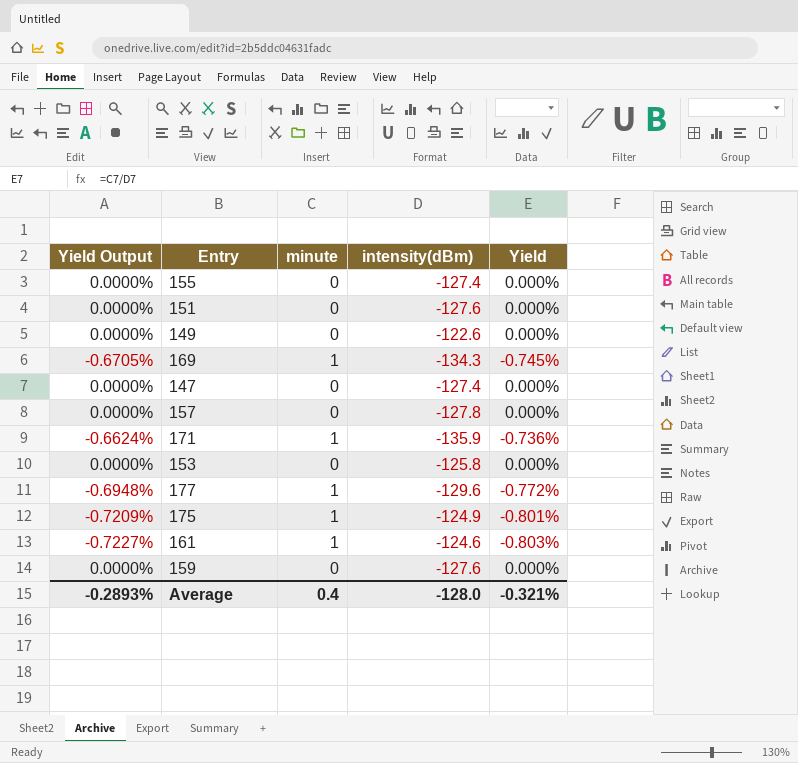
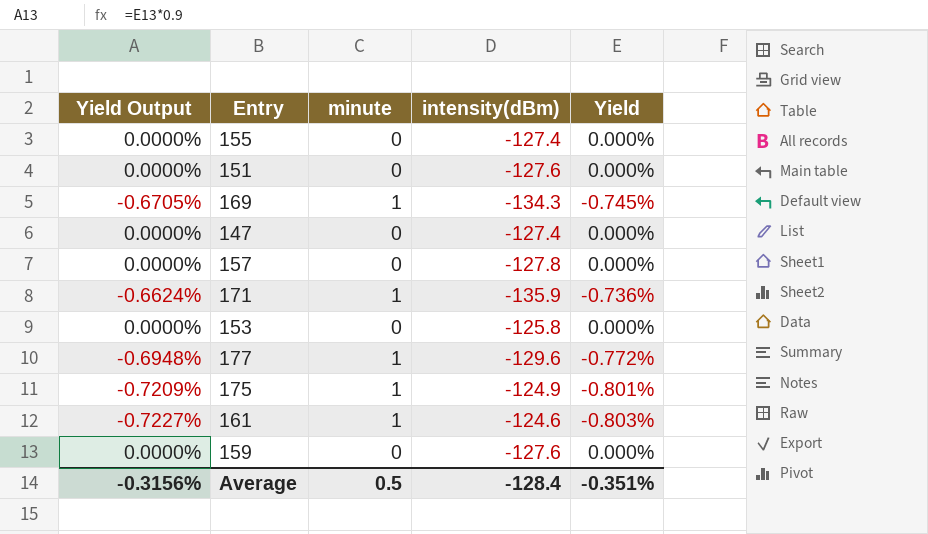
row 149: 0.0000% | 0 | -122.6 | 0.000% -> none
Average | Yield Output: -0.2893% -> -0.3156%
Average | minute: 0.4 -> 0.5
Average | intensity(dBm): -128.0 -> -128.4
Average | Yield: -0.321% -> -0.351%

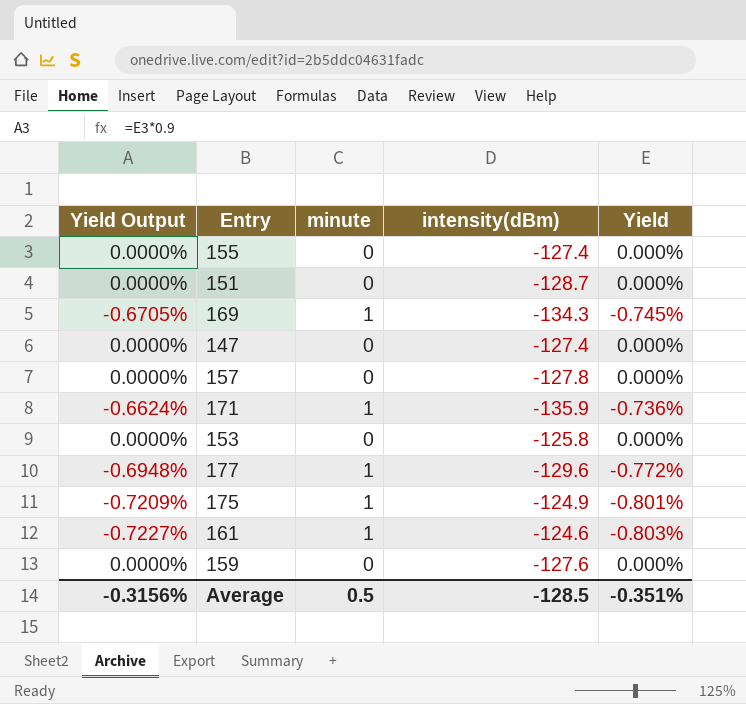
151 | intensity(dBm): -127.6 -> -128.7
Average | intensity(dBm): -128.4 -> -128.5

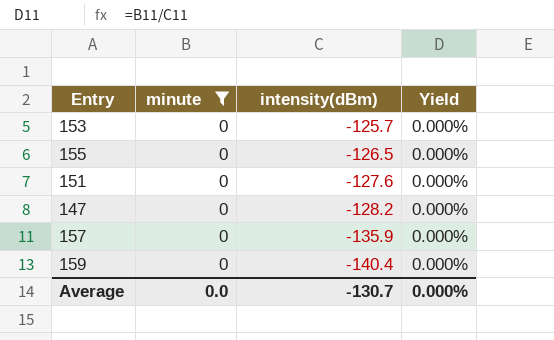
filter: none -> minute = 0
row order: none -> intensity(dBm) descending
column Yield Output | formula: [Yield] * 0.9 -> none
153 | intensity(dBm): -125.8 -> -125.7
155 | intensity(dBm): -127.4 -> -126.5
151 | intensity(dBm): -128.7 -> -127.6
147 | intensity(dBm): -127.4 -> -128.2
157 | intensity(dBm): -127.8 -> -135.9
159 | intensity(dBm): -127.6 -> -140.4
Average | minute: 0.5 -> 0.0
Average | intensity(dBm): -128.5 -> -130.7
Average | Yield: -0.351% -> 0.000%

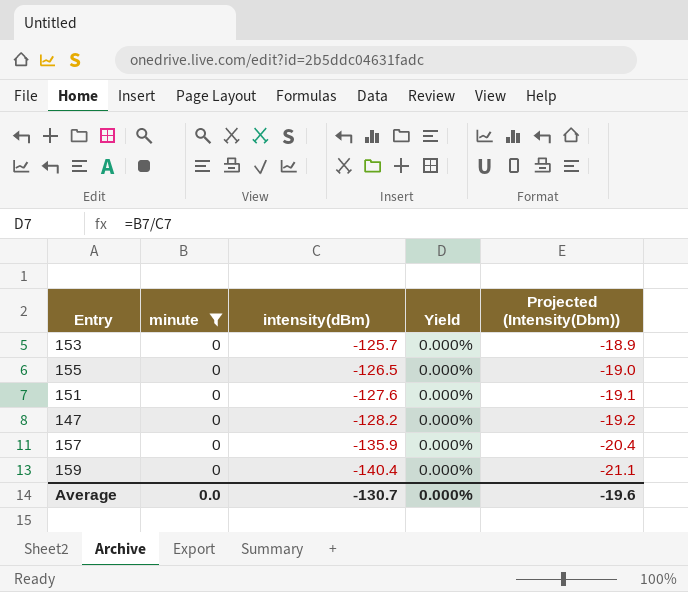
column Projected (Intensity(Dbm)) | formula: none -> [intensity(dBm)] * 0.15

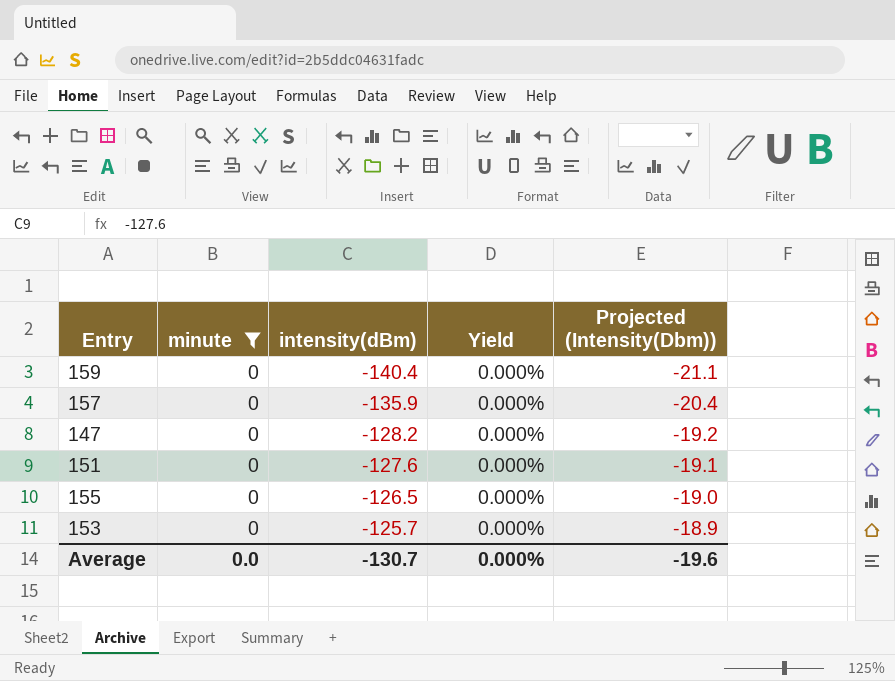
row order: intensity(dBm) descending -> intensity(dBm) ascending

